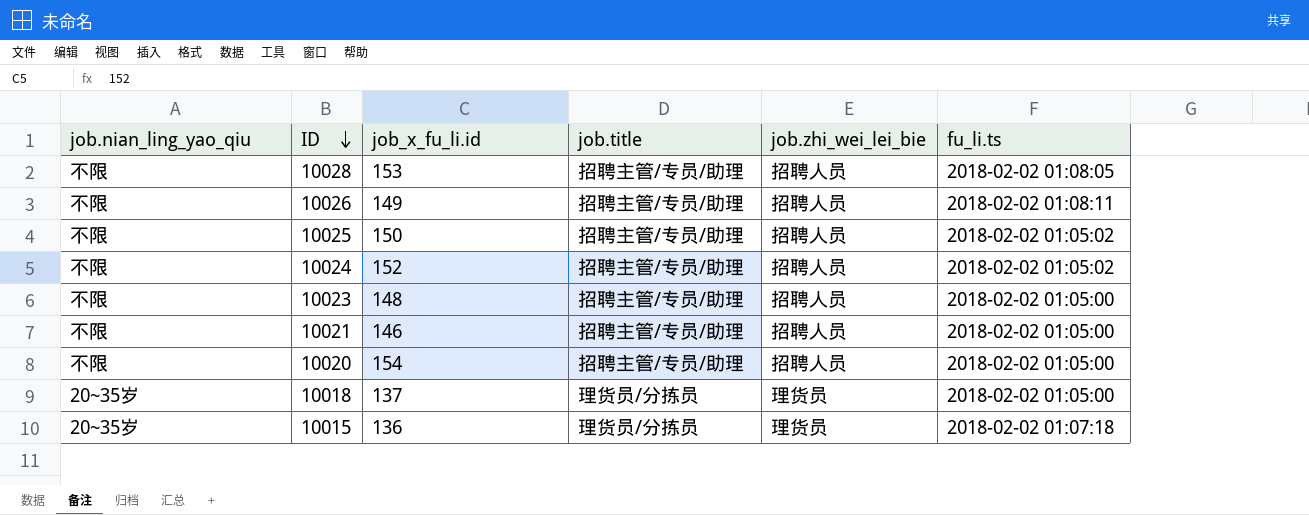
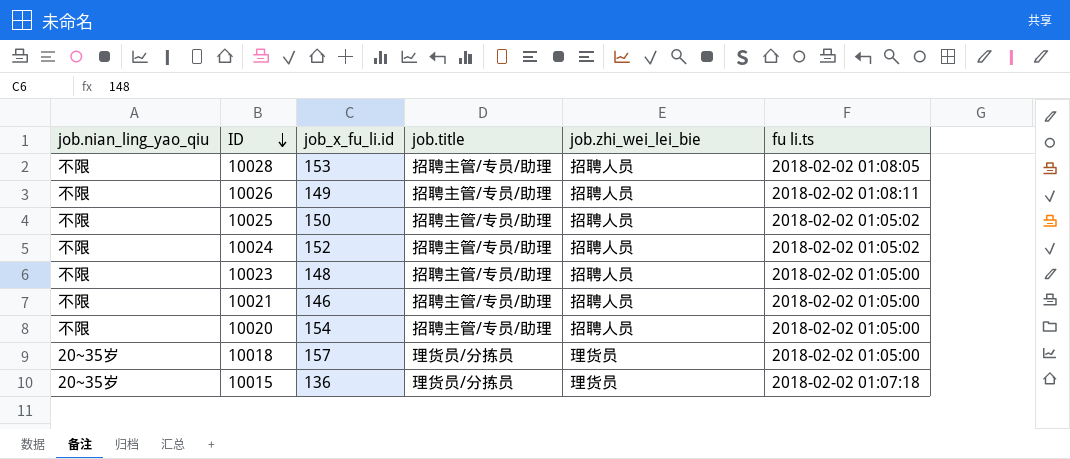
column name: fu_li.ts -> fu li.ts
10018 | job_x_fu_li.id: 137 -> 157

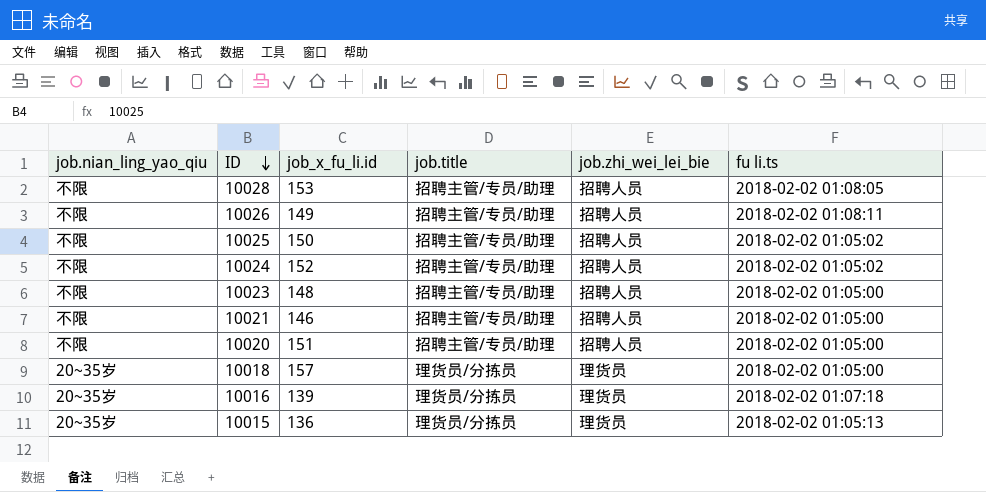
10020 | job_x_fu_li.id: 154 -> 151
row 10016: none -> 20~35岁 | 139 | 理货员/分拣员 | 理货员 | 2018-02-02 01:07:18
10015 | fu li.ts: 2018-02-02 01:07:18 -> 2018-02-02 01:05:13

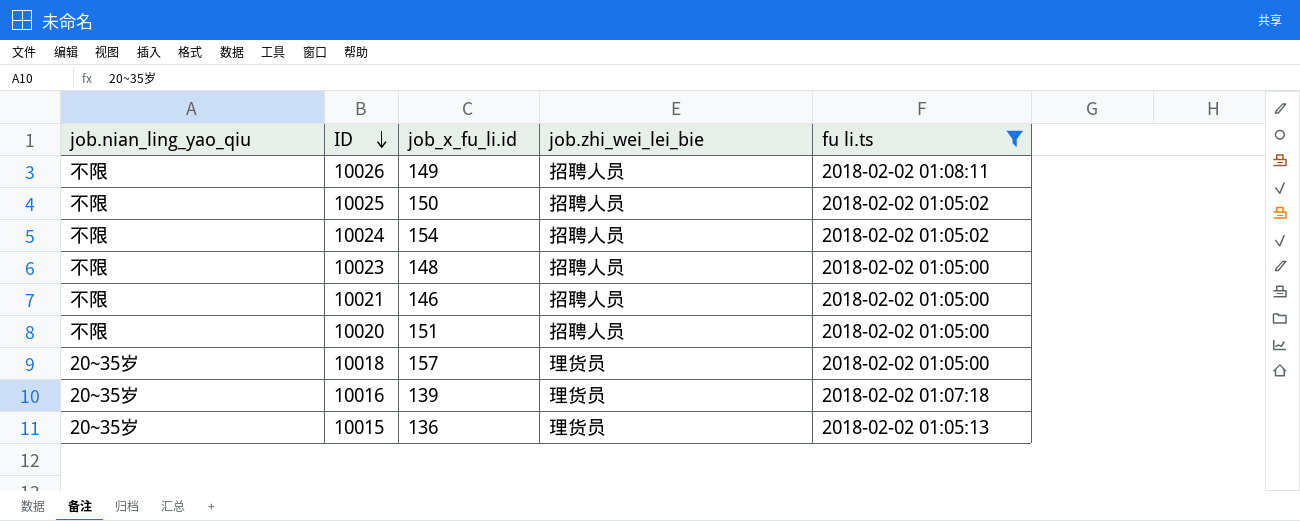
filter: none -> fu li.ts != 2018-02-02 01:08:05
column job.title | position: 4 -> none
10024 | job_x_fu_li.id: 152 -> 154

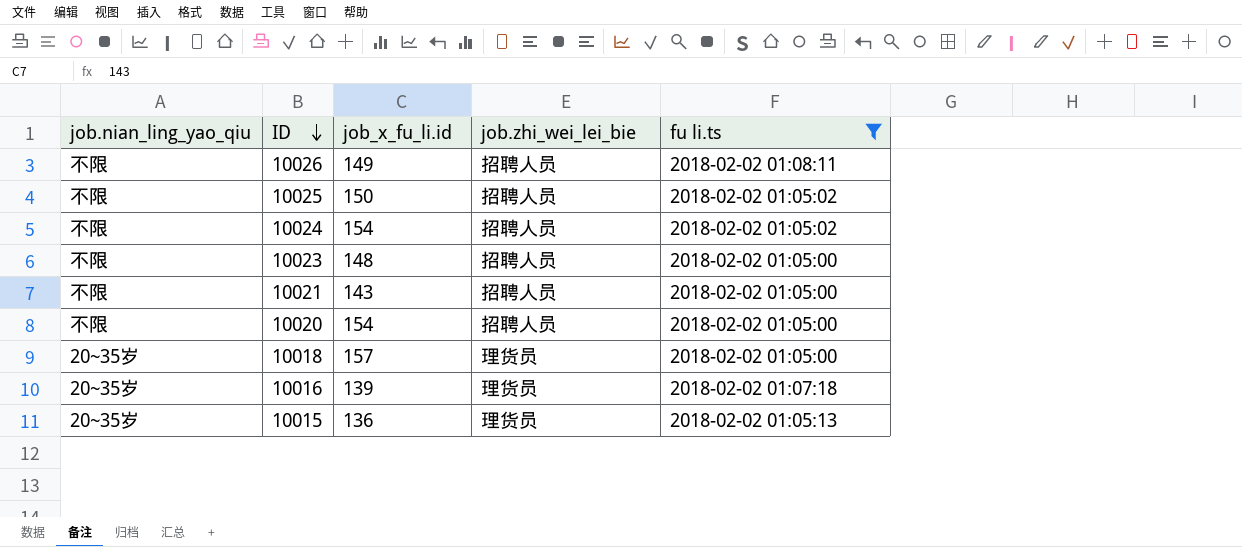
10021 | job_x_fu_li.id: 146 -> 143
10020 | job_x_fu_li.id: 151 -> 154

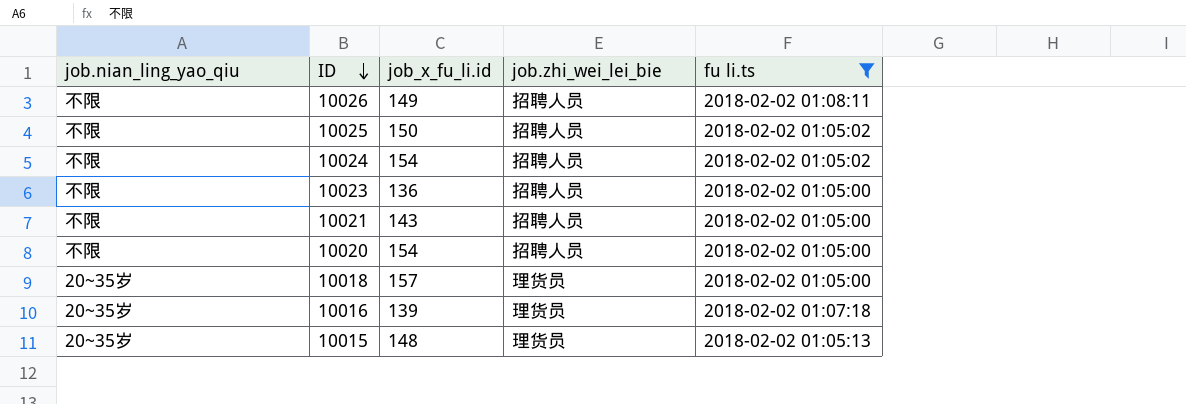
10023 | job_x_fu_li.id: 148 -> 136
10015 | job_x_fu_li.id: 136 -> 148

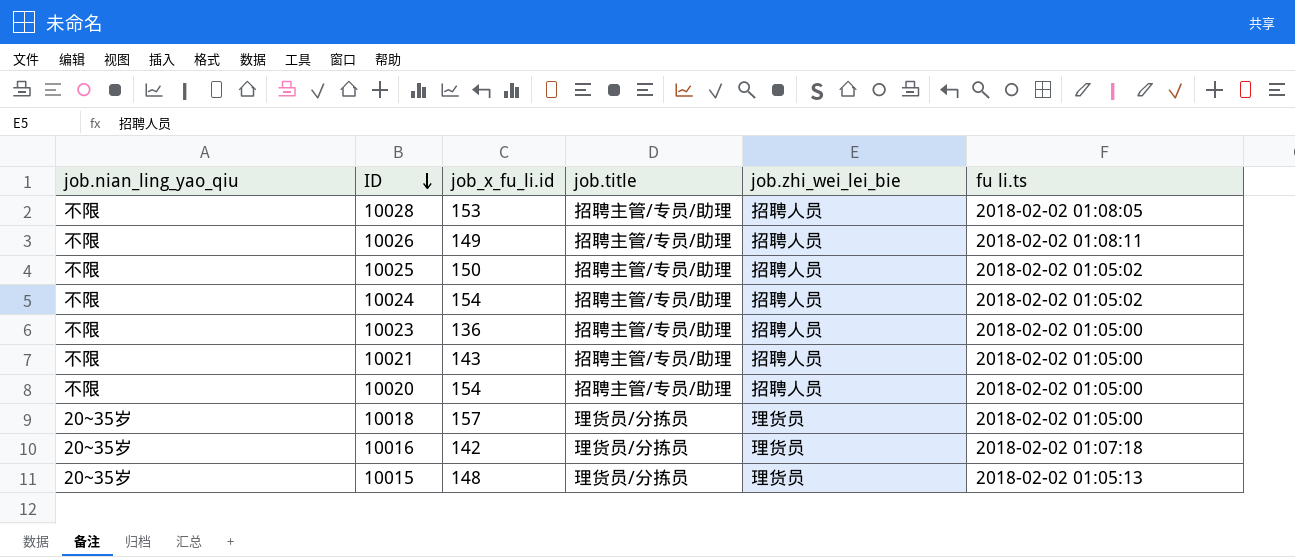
filter: fu li.ts != 2018-02-02 01:08:05 -> none
column job.title | position: none -> 4
10016 | job_x_fu_li.id: 139 -> 142

